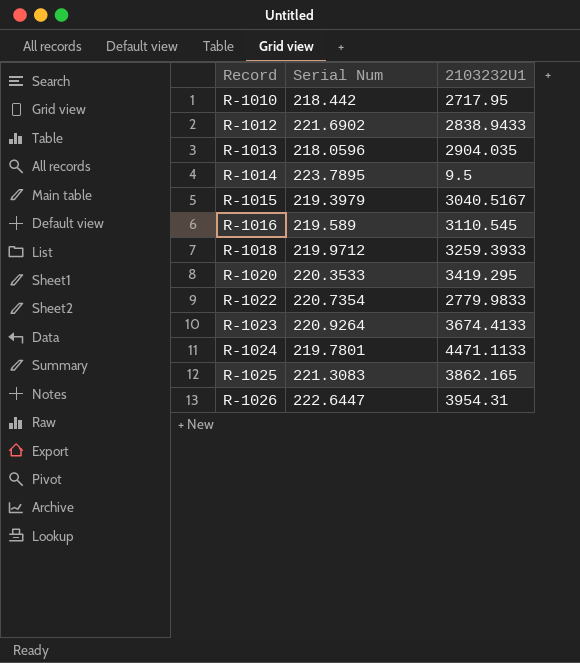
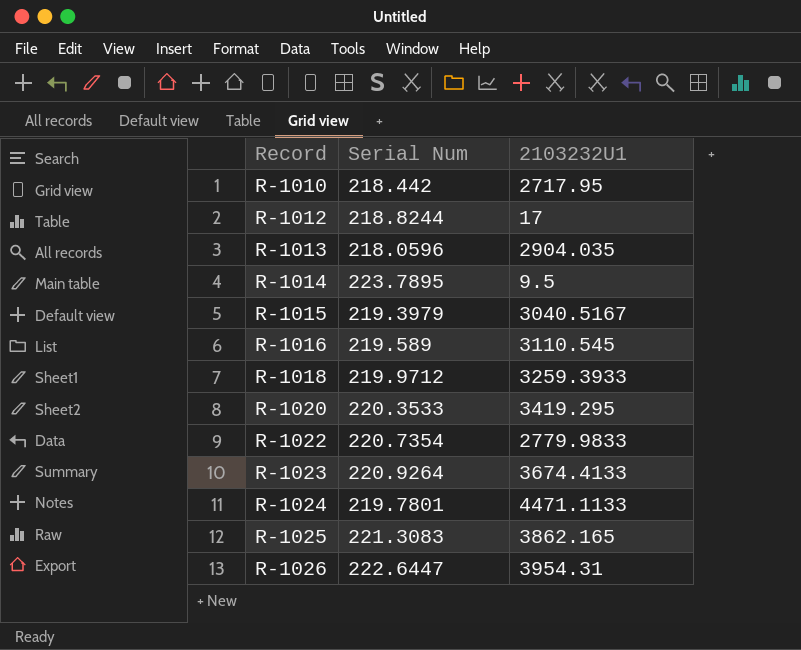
R-1012 | Serial Num: 221.6902 -> 218.8244
R-1012 | 2103232U1: 2838.9433 -> 17

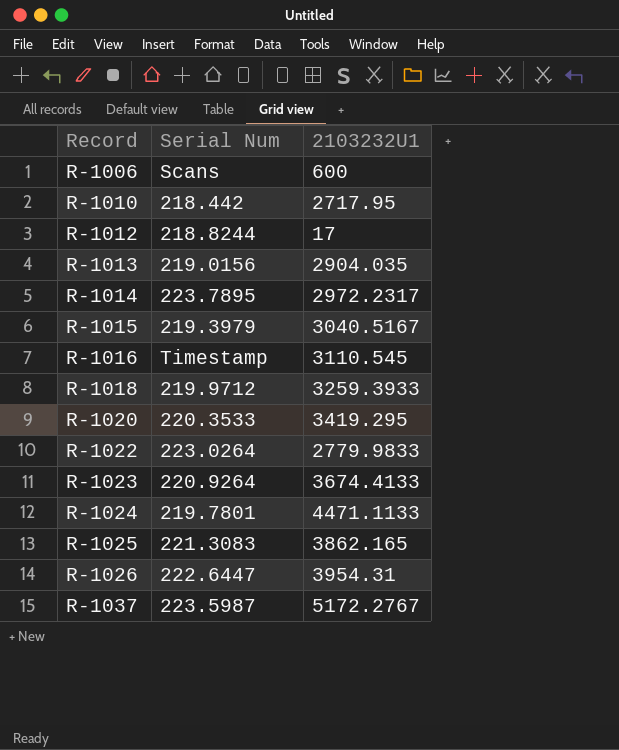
row R-1006: none -> Scans | 600
R-1013 | Serial Num: 218.0596 -> 219.0156
R-1014 | 2103232U1: 9.5 -> 2972.2317
R-1016 | Serial Num: 219.589 -> Timestamp
R-1022 | Serial Num: 220.7354 -> 223.0264
row R-1037: none -> 223.5987 | 5172.2767

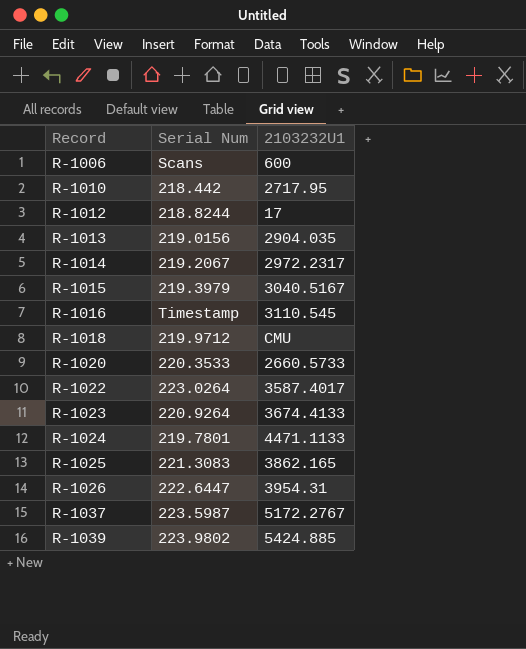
R-1014 | Serial Num: 223.7895 -> 219.2067
R-1018 | 2103232U1: 3259.3933 -> CMU
R-1020 | 2103232U1: 3419.295 -> 2660.5733
R-1022 | 2103232U1: 2779.9833 -> 3587.4017
row R-1039: none -> 223.9802 | 5424.885

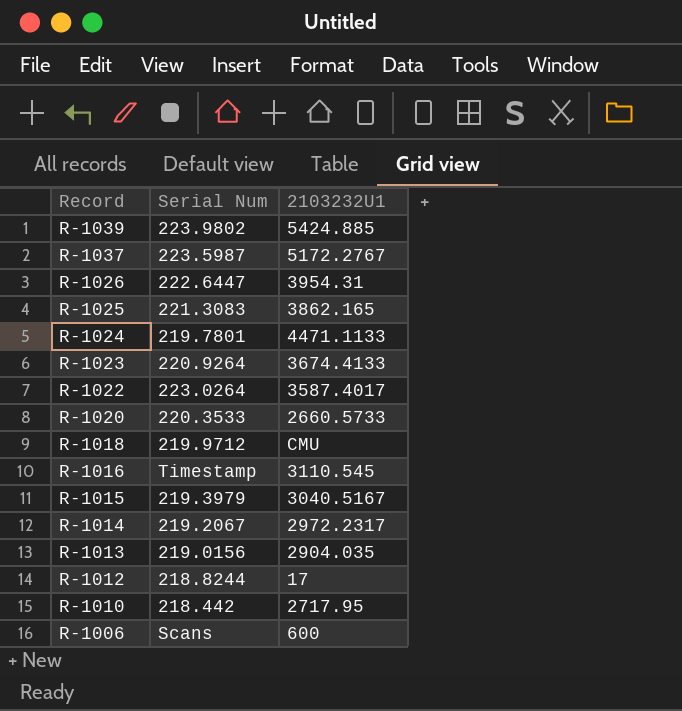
row order: Record ascending -> Record descending

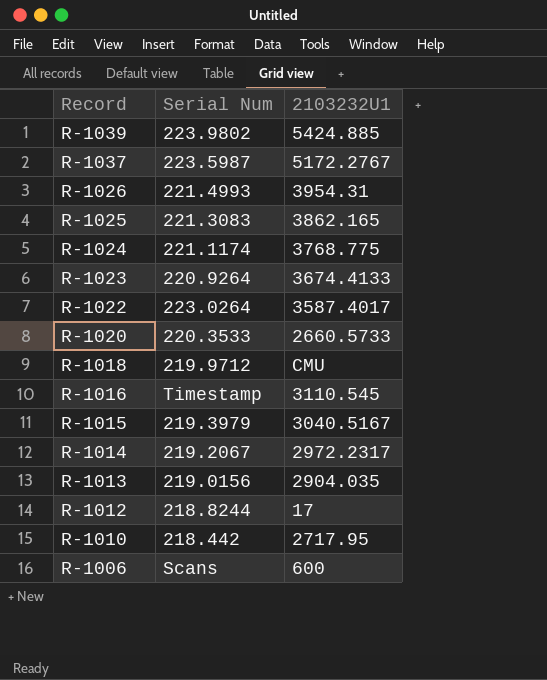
R-1026 | Serial Num: 222.6447 -> 221.4993
R-1024 | Serial Num: 219.7801 -> 221.1174
R-1024 | 2103232U1: 4471.1133 -> 3768.775

